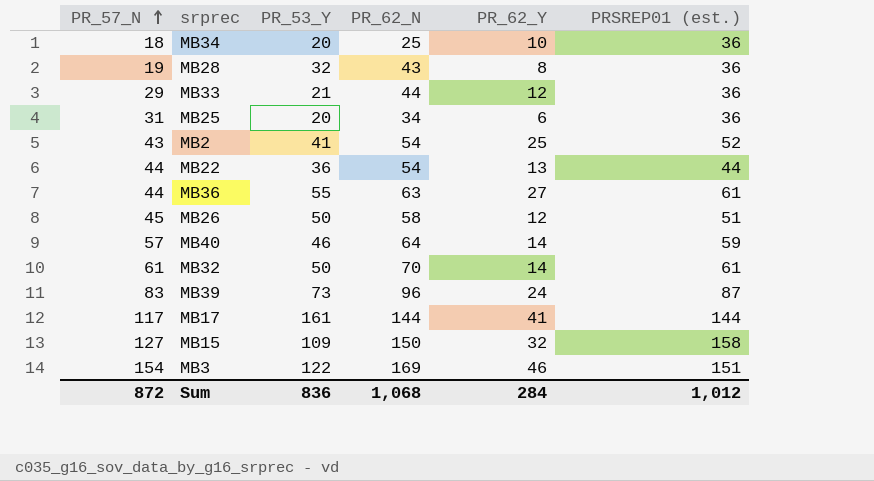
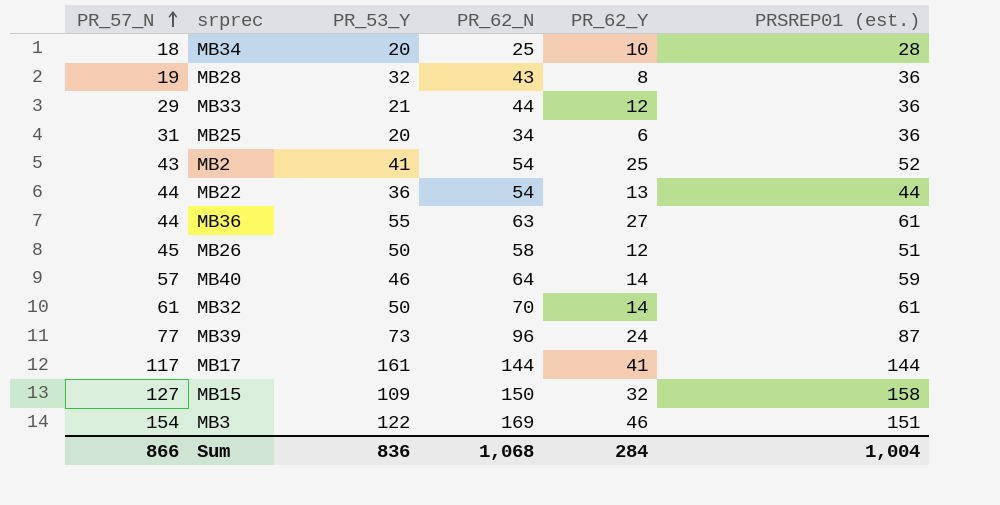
MB34 | PRSREP01 (est.): 36 -> 28
MB39 | PR_57_N: 83 -> 77
Sum | PR_57_N: 872 -> 866
Sum | PRSREP01 (est.): 1,012 -> 1,004

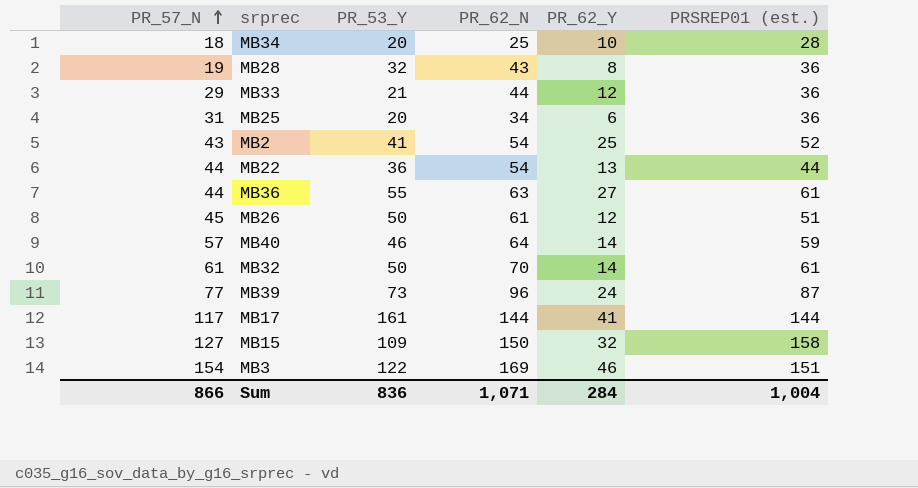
MB26 | PR_62_N: 58 -> 61
Sum | PR_62_N: 1,068 -> 1,071

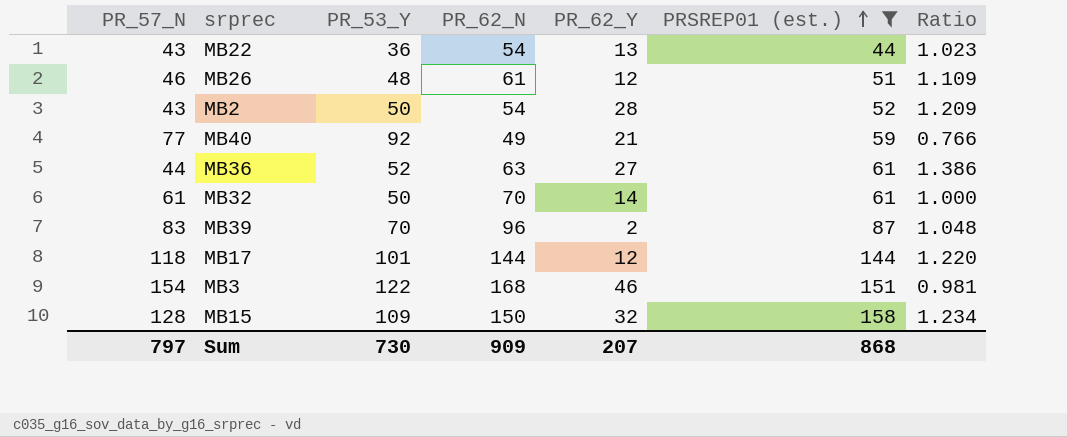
filter: none -> PRSREP01 (est.) >= 44
row order: PR_57_N ascending -> PRSREP01 (est.) ascending
column Ratio | formula: none -> [PRSREP01 (est.)] / [PR_57_N]
MB22 | PR_57_N: 44 -> 43
MB26 | PR_57_N: 45 -> 46
MB26 | PR_53_Y: 50 -> 48
MB2 | PR_53_Y: 41 -> 50
MB2 | PR_62_Y: 25 -> 28
MB40 | PR_57_N: 57 -> 77
MB40 | PR_53_Y: 46 -> 92
MB40 | PR_62_N: 64 -> 49
MB40 | PR_62_Y: 14 -> 21
MB36 | PR_53_Y: 55 -> 52
MB39 | PR_57_N: 77 -> 83
MB39 | PR_53_Y: 73 -> 70
MB39 | PR_62_Y: 24 -> 2
MB17 | PR_57_N: 117 -> 118
MB17 | PR_53_Y: 161 -> 101
MB17 | PR_62_Y: 41 -> 12
MB3 | PR_62_N: 169 -> 168
MB15 | PR_57_N: 127 -> 128
Sum | PR_57_N: 866 -> 797
Sum | PR_53_Y: 836 -> 730
Sum | PR_62_N: 1,071 -> 909
Sum | PR_62_Y: 284 -> 207
Sum | PRSREP01 (est.): 1,004 -> 868

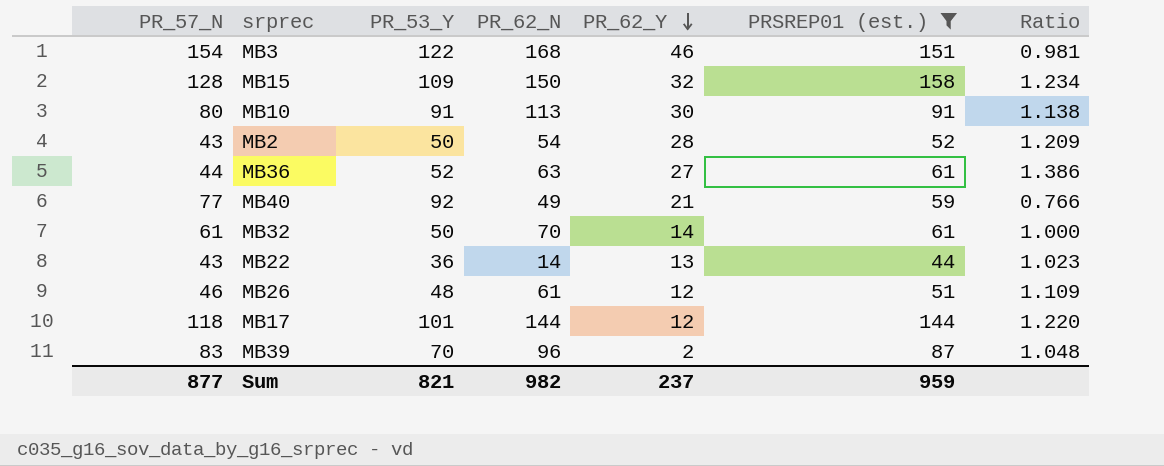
row order: PRSREP01 (est.) ascending -> PR_62_Y descending
row MB10: none -> 80 | 91 | 113 | 30 | 91 | 1.138
MB22 | PR_62_N: 54 -> 14
Sum | PR_57_N: 797 -> 877
Sum | PR_53_Y: 730 -> 821
Sum | PR_62_N: 909 -> 982
Sum | PR_62_Y: 207 -> 237
Sum | PRSREP01 (est.): 868 -> 959

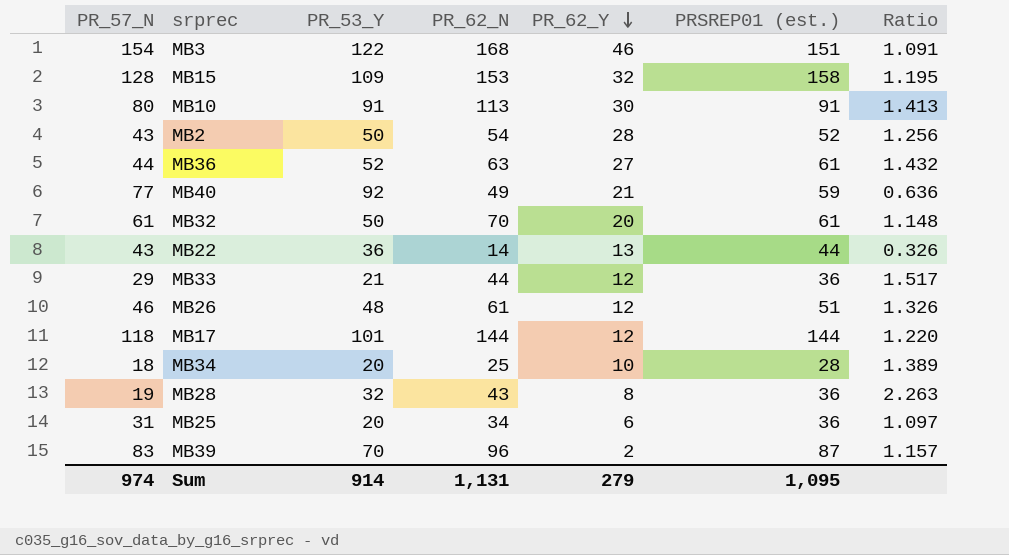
filter: PRSREP01 (est.) >= 44 -> none
column Ratio | formula: [PRSREP01 (est.)] / [PR_57_N] -> [PR_62_N] / [PR_57_N]
MB15 | PR_62_N: 150 -> 153
MB32 | PR_62_Y: 14 -> 20
Sum | PR_57_N: 877 -> 974
Sum | PR_53_Y: 821 -> 914
Sum | PR_62_N: 982 -> 1,131
Sum | PR_62_Y: 237 -> 279
Sum | PRSREP01 (est.): 959 -> 1,095

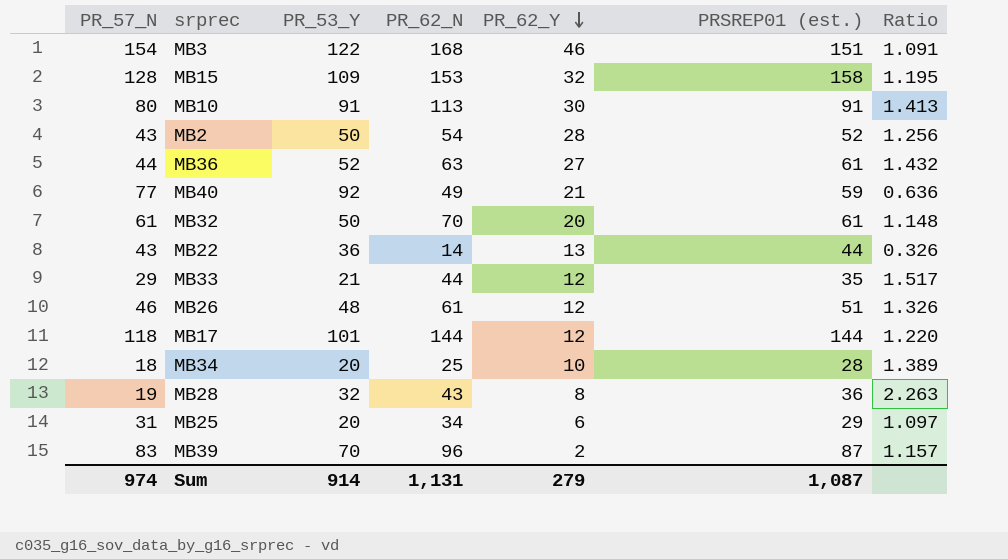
MB33 | PRSREP01 (est.): 36 -> 35
MB25 | PRSREP01 (est.): 36 -> 29
Sum | PRSREP01 (est.): 1,095 -> 1,087

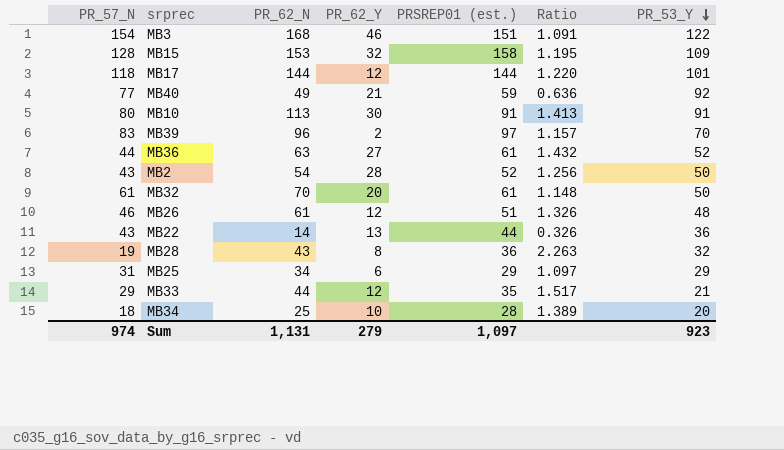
row order: PR_62_Y descending -> PR_53_Y descending
column PR_53_Y | position: 3 -> 7
MB39 | PRSREP01 (est.): 87 -> 97
MB25 | PR_53_Y: 20 -> 29
Sum | PRSREP01 (est.): 1,087 -> 1,097
Sum | PR_53_Y: 914 -> 923

